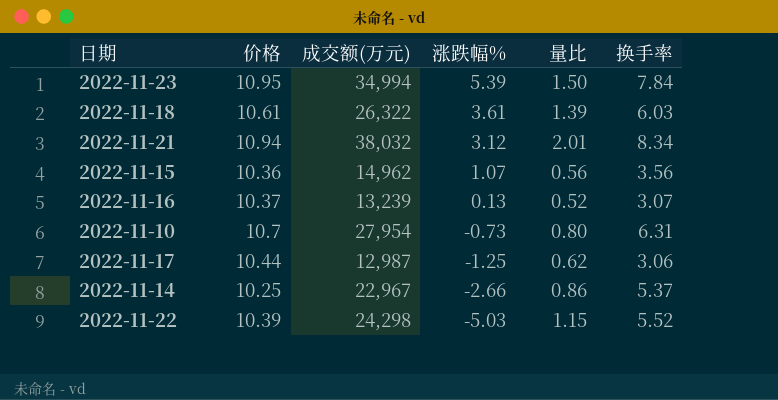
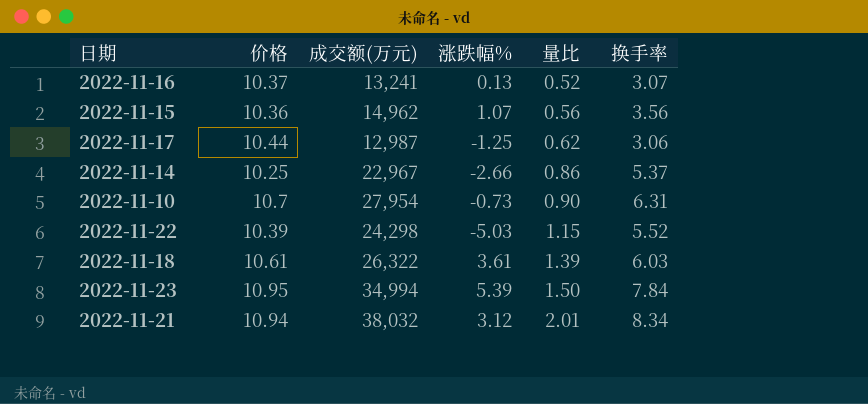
row order: 涨跌幅% descending -> 量比 ascending
2022-11-16 | 成交额(万元): 13,239 -> 13,241
2022-11-10 | 量比: 0.80 -> 0.90

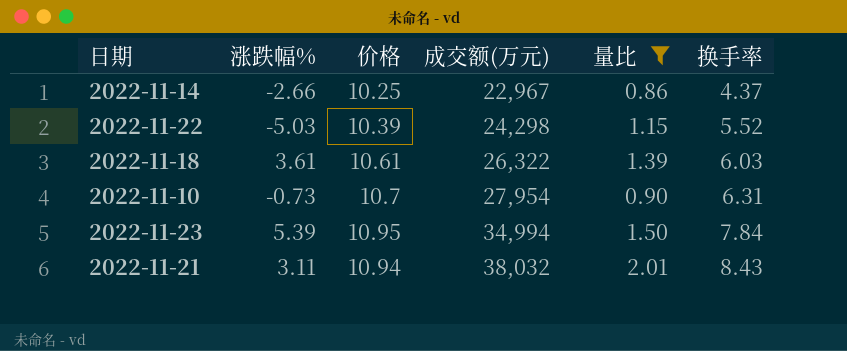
filter: none -> 量比 >= 0.86
row order: 量比 ascending -> 成交额(万元) ascending
column 涨跌幅% | position: 4 -> 2
2022-11-14 | 换手率: 5.37 -> 4.37
2022-11-21 | 涨跌幅%: 3.12 -> 3.11
2022-11-21 | 换手率: 8.34 -> 8.43

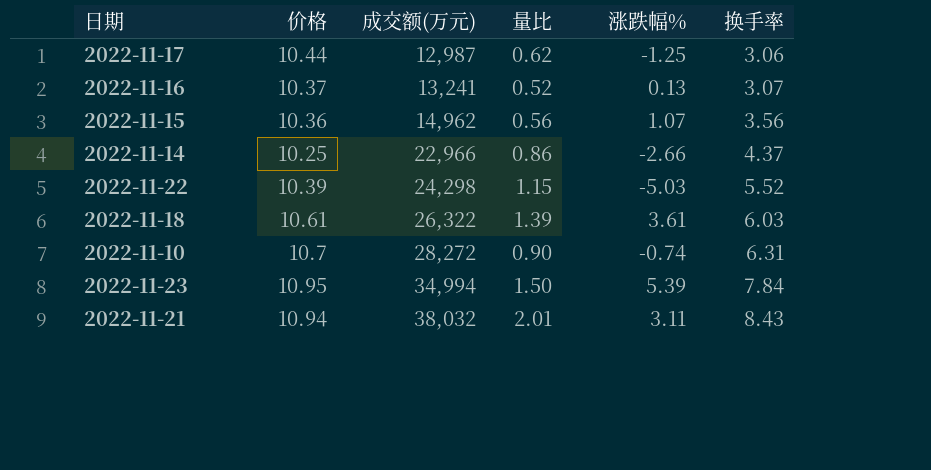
filter: 量比 >= 0.86 -> none
column 涨跌幅% | position: 2 -> 5
2022-11-14 | 成交额(万元): 22,967 -> 22,966
2022-11-10 | 成交额(万元): 27,954 -> 28,272
2022-11-10 | 涨跌幅%: -0.73 -> -0.74

